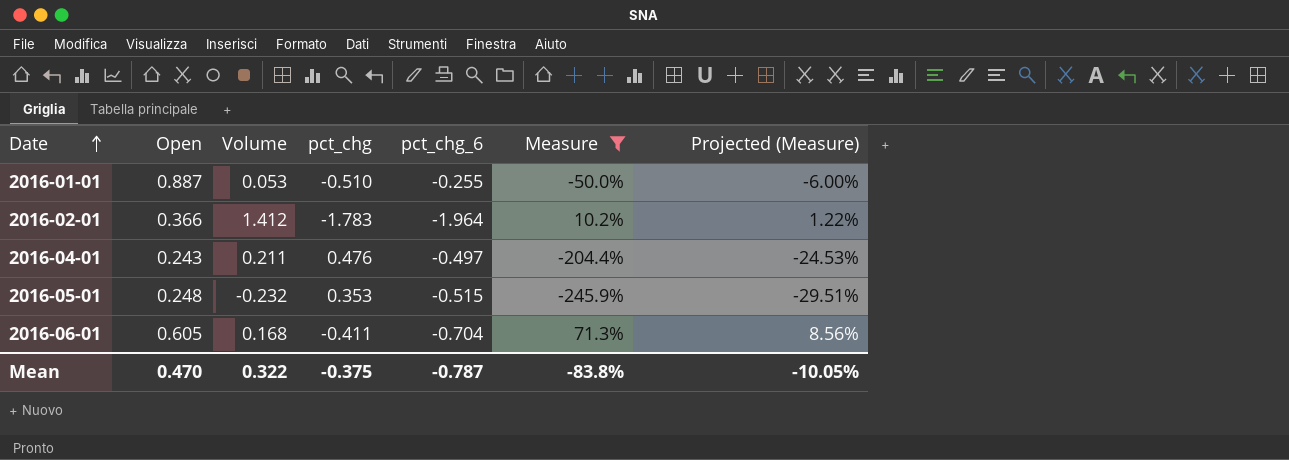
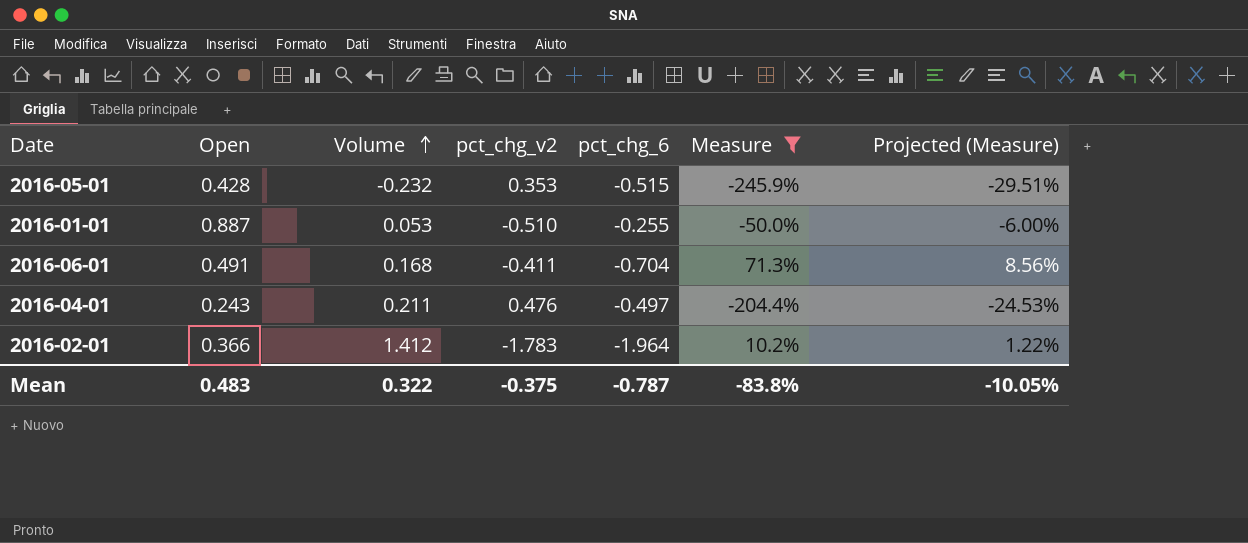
row order: Date ascending -> Volume ascending
column name: pct_chg -> pct_chg_v2
2016-05-01 | Open: 0.248 -> 0.428
2016-06-01 | Open: 0.605 -> 0.491
Mean | Open: 0.470 -> 0.483

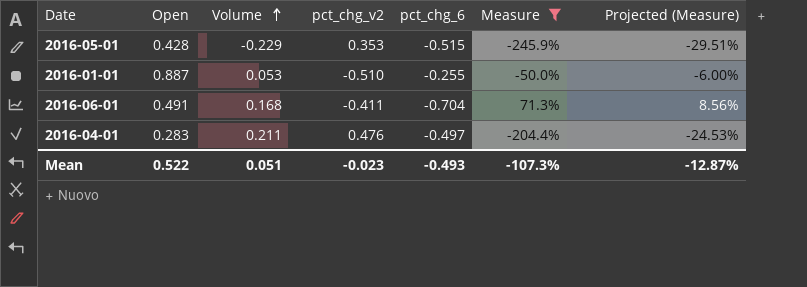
row 2016-02-01: 0.366 | 1.412 | -1.783 | -1.964 | 10.2% | 1.22% -> none
2016-05-01 | Volume: -0.232 -> -0.229
2016-04-01 | Open: 0.243 -> 0.283
Mean | Open: 0.483 -> 0.522
Mean | Volume: 0.322 -> 0.051
Mean | pct_chg_v2: -0.375 -> -0.023
Mean | pct_chg_6: -0.787 -> -0.493
Mean | Measure: -83.8% -> -107.3%
Mean | Projected (Measure): -10.05% -> -12.87%

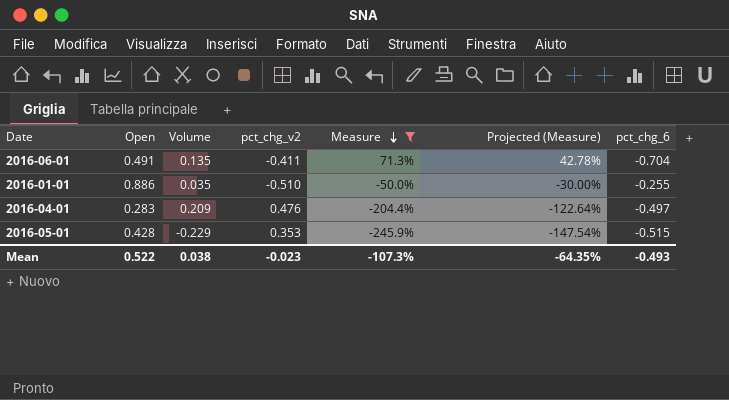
row order: Volume ascending -> Measure descending
column Projected (Measure) | formula: [Measure] * 0.12 -> [Measure] * 0.6
column pct_chg_6 | position: 5 -> 7
2016-06-01 | Volume: 0.168 -> 0.135
2016-01-01 | Open: 0.887 -> 0.886
2016-01-01 | Volume: 0.053 -> 0.035
2016-04-01 | Volume: 0.211 -> 0.209
Mean | Volume: 0.051 -> 0.038
Mean | Projected (Measure): -12.87% -> -64.35%

